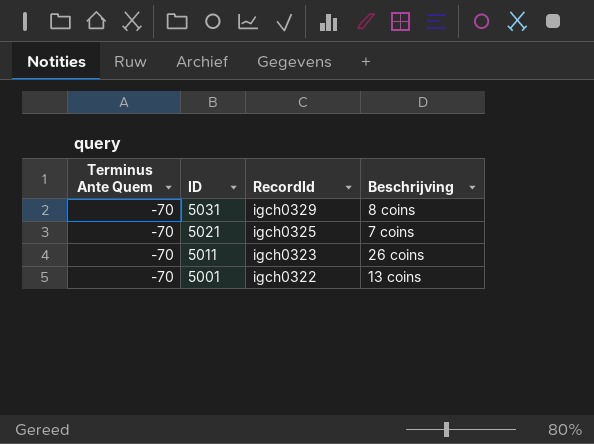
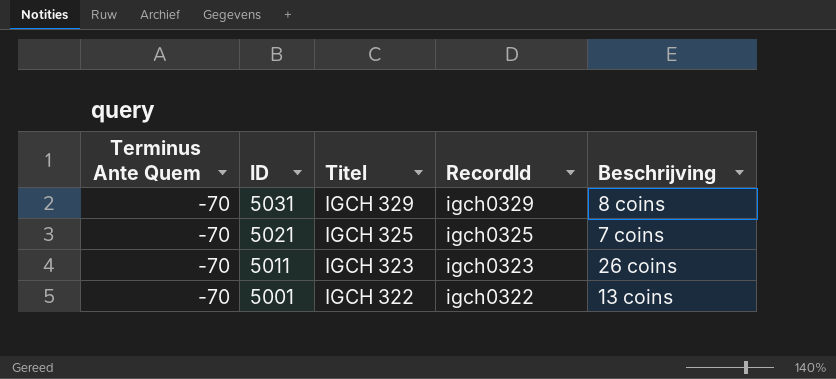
column Titel | position: none -> 3

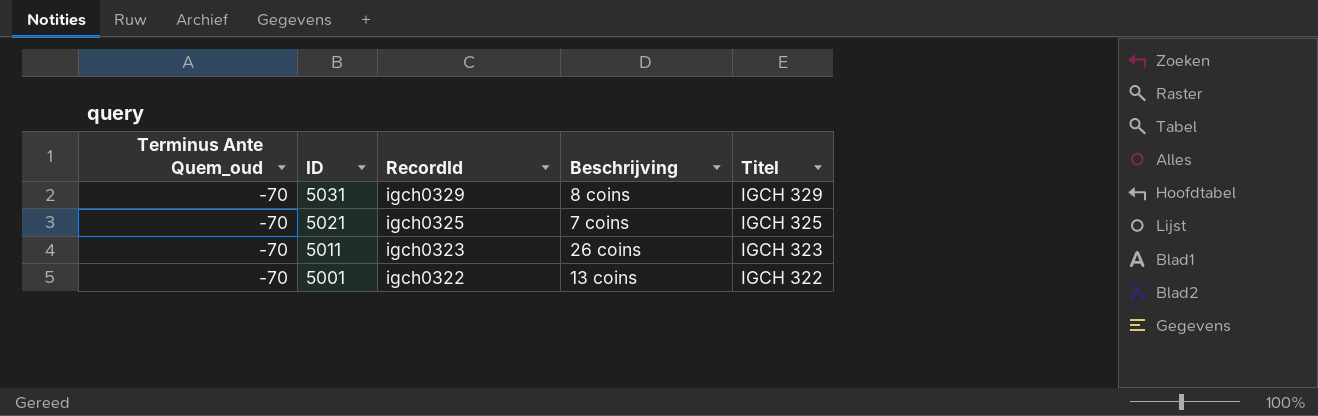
column name: Terminus Ante Quem -> Terminus Ante Quem_oud
column Titel | position: 3 -> 5

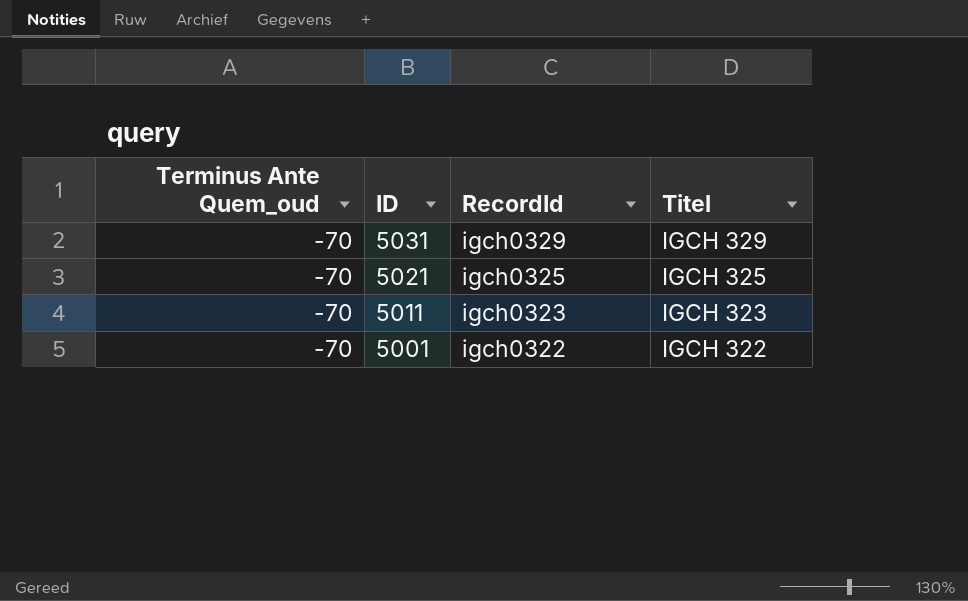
column Beschrijving | position: 4 -> none

